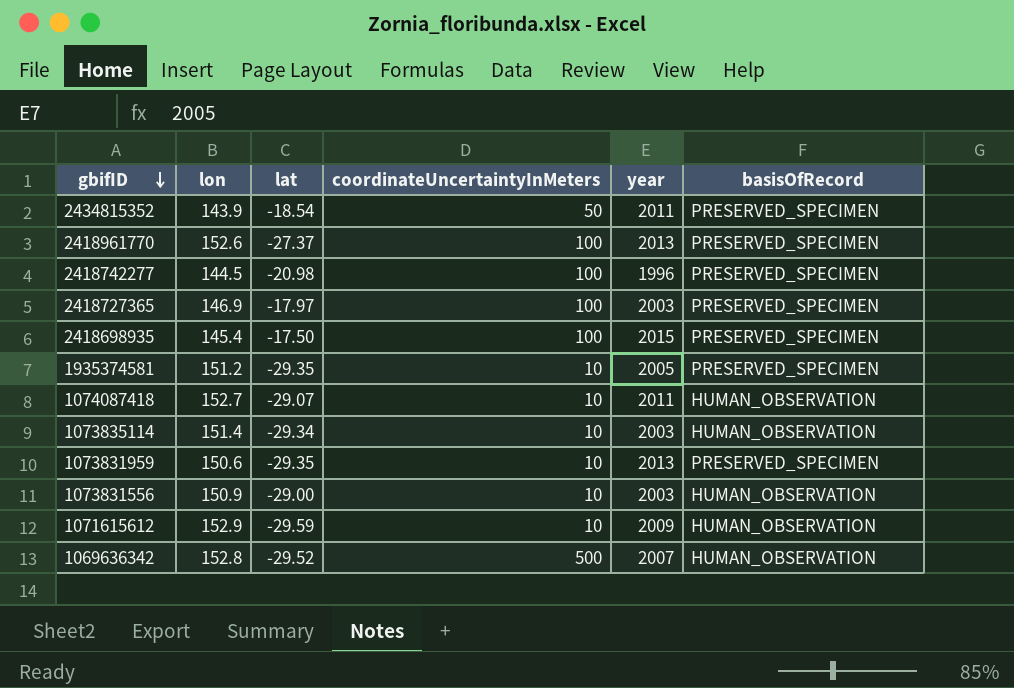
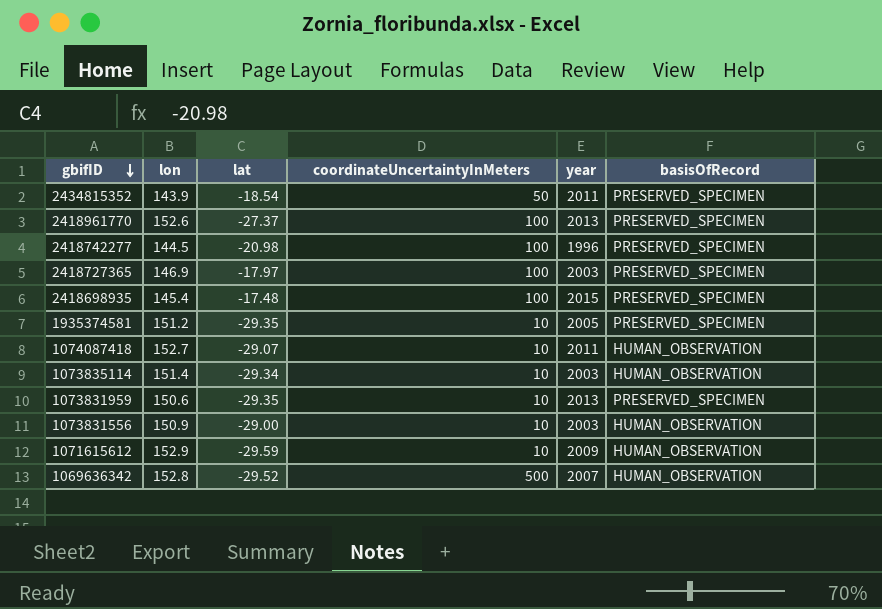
2418698935 | lat: -17.50 -> -17.48

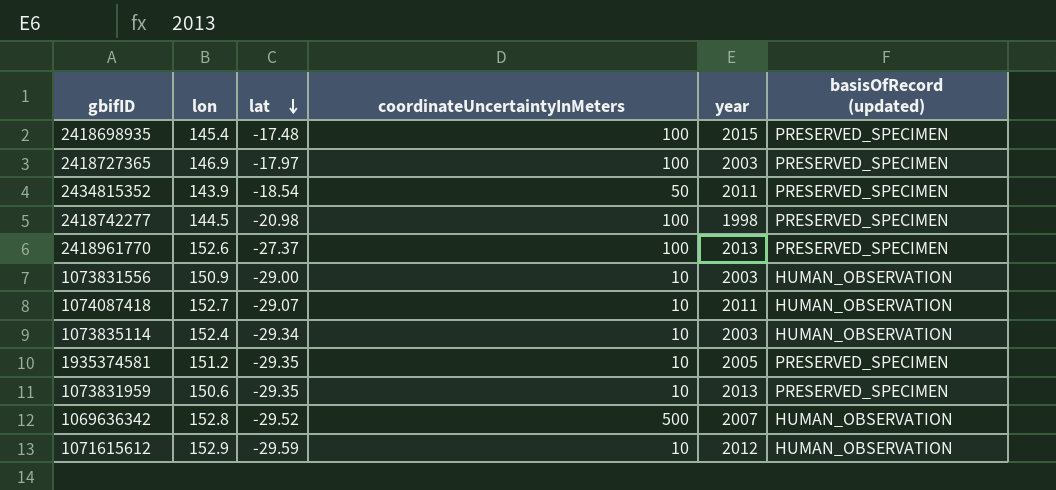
row order: gbifID descending -> lat descending
column name: basisOfRecord -> basisOfRecord (updated)
2418742277 | year: 1996 -> 1998
1073835114 | lon: 151.4 -> 152.4
1071615612 | year: 2009 -> 2012

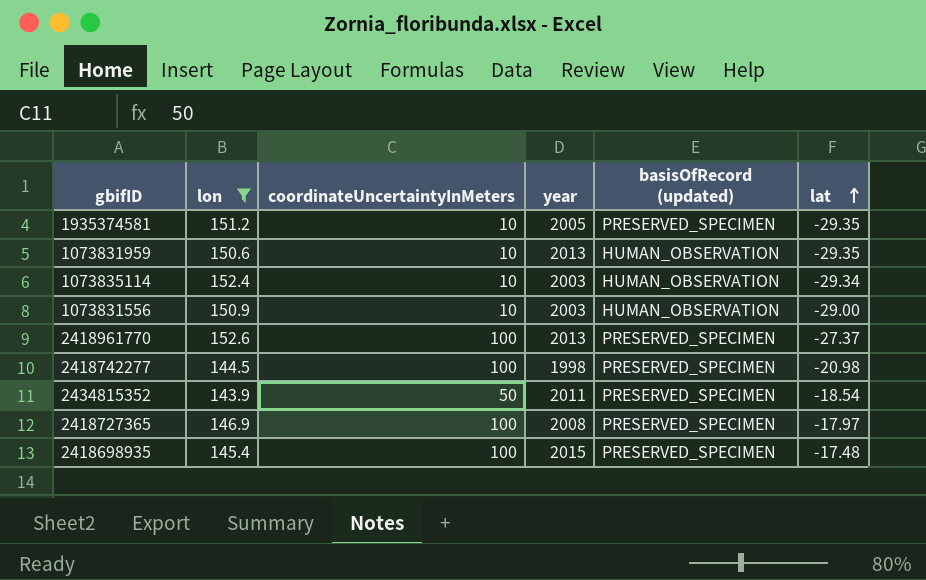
filter: none -> lon <= 152.6
row order: lat descending -> lat ascending
column lat | position: 3 -> 6
1073831959 | basisOfRecord (updated): PRESERVED_SPECIMEN -> HUMAN_OBSERVATION
2418727365 | year: 2003 -> 2008

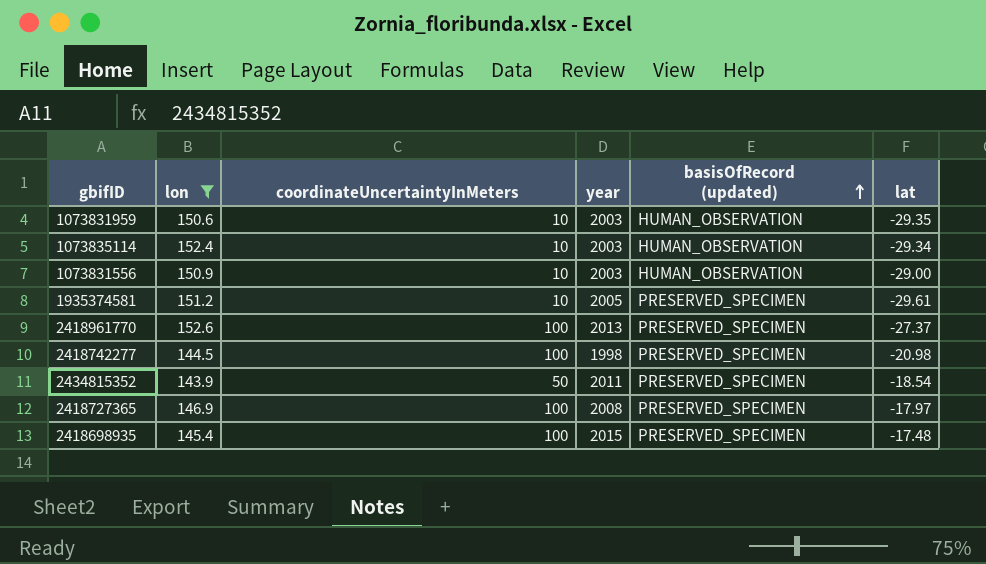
row order: lat ascending -> basisOfRecord (updated) ascending
1073831959 | year: 2013 -> 2003
1935374581 | lat: -29.35 -> -29.61

